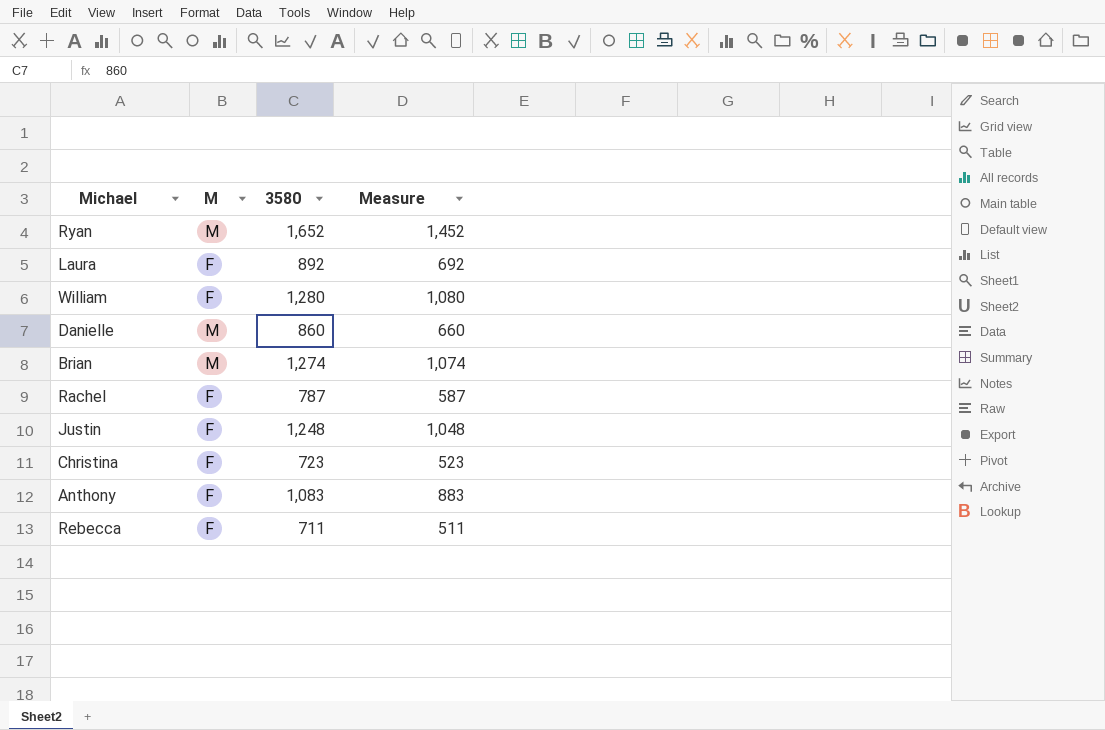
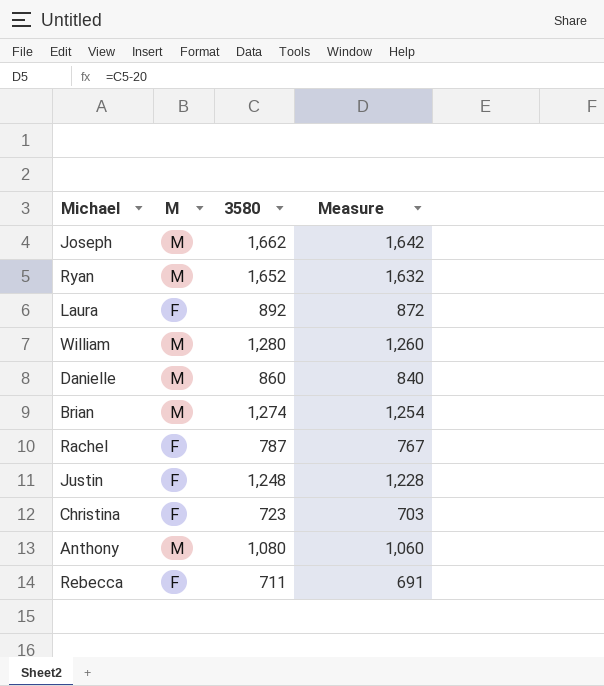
column Measure | formula: [3580] - 200 -> [3580] - 20
row Joseph: none -> M | 1,662 | 1,642
William | M: F -> M
Anthony | M: F -> M
Anthony | 3580: 1,083 -> 1,080

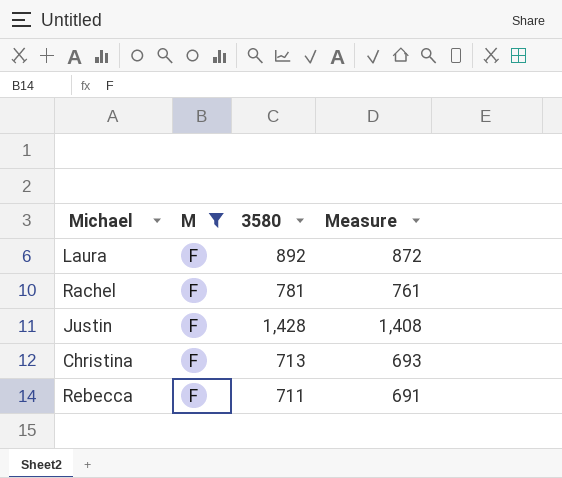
filter: none -> M = F
Rachel | 3580: 787 -> 781
Rachel | Measure: 767 -> 761
Justin | 3580: 1,248 -> 1,428
Justin | Measure: 1,228 -> 1,408
Christina | 3580: 723 -> 713
Christina | Measure: 703 -> 693

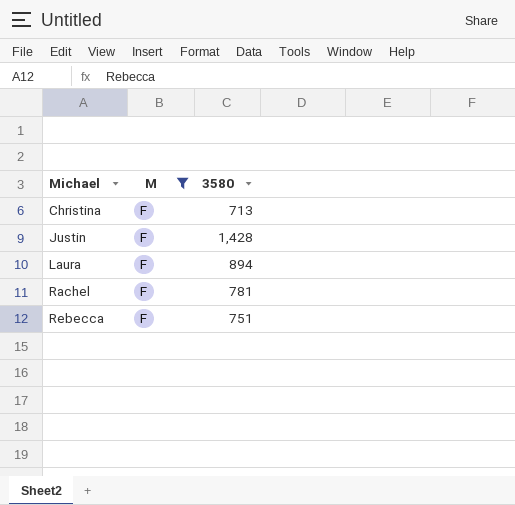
row order: none -> Michael ascending
column Measure | formula: [3580] - 20 -> none
Laura | 3580: 892 -> 894
Rebecca | 3580: 711 -> 751

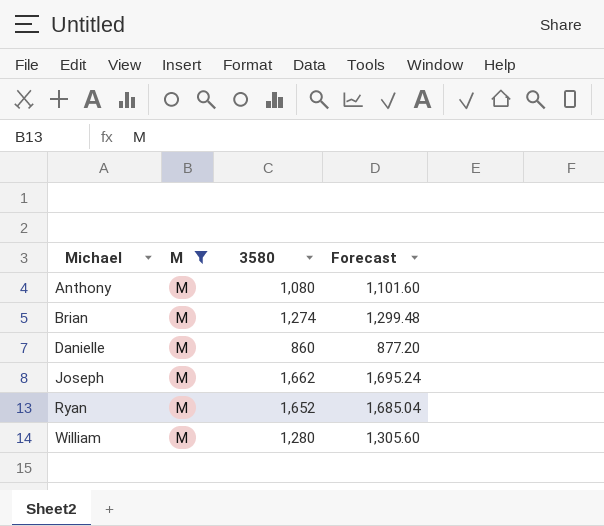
filter: M = F -> M = M
column Forecast | formula: none -> [3580] * 1.02

